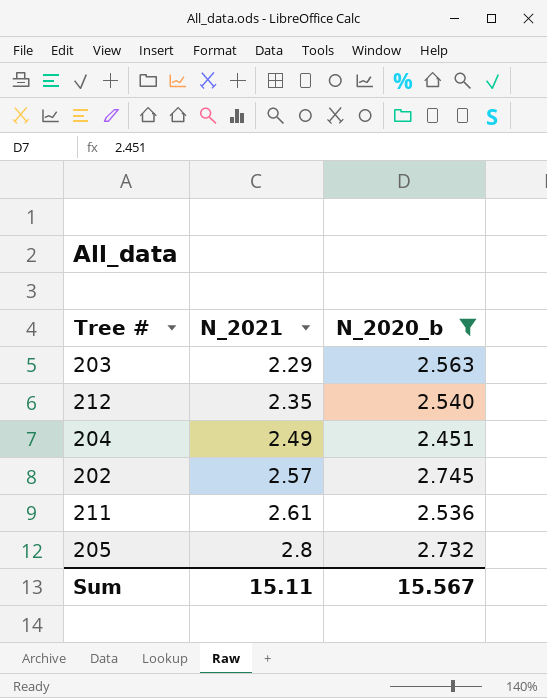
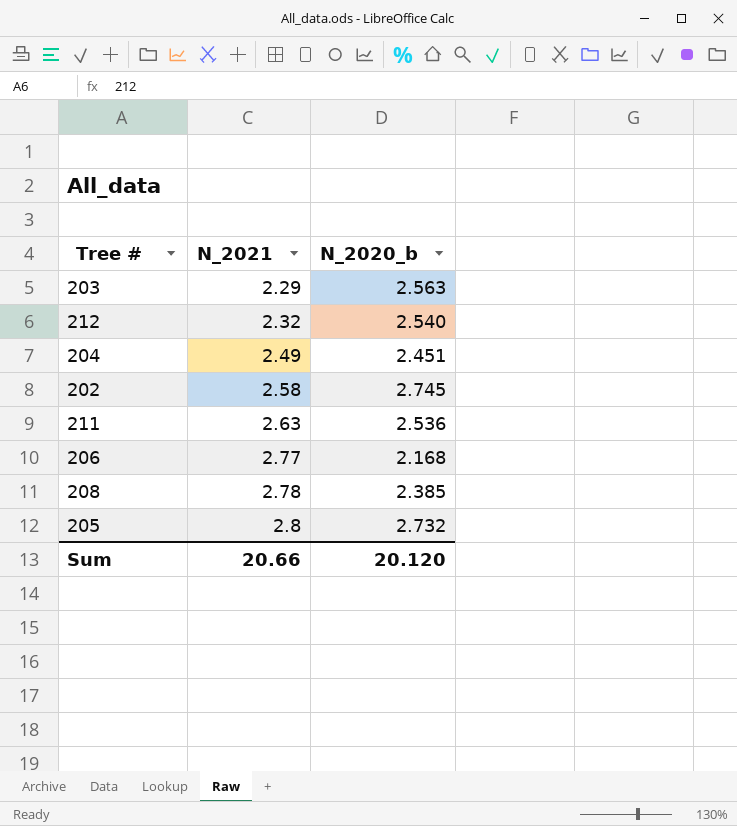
filter: N_2020_b >= 2.451 -> none
212 | N_2021: 2.35 -> 2.32
202 | N_2021: 2.57 -> 2.58
211 | N_2021: 2.61 -> 2.63
Sum | N_2021: 15.11 -> 20.66
Sum | N_2020_b: 15.567 -> 20.120

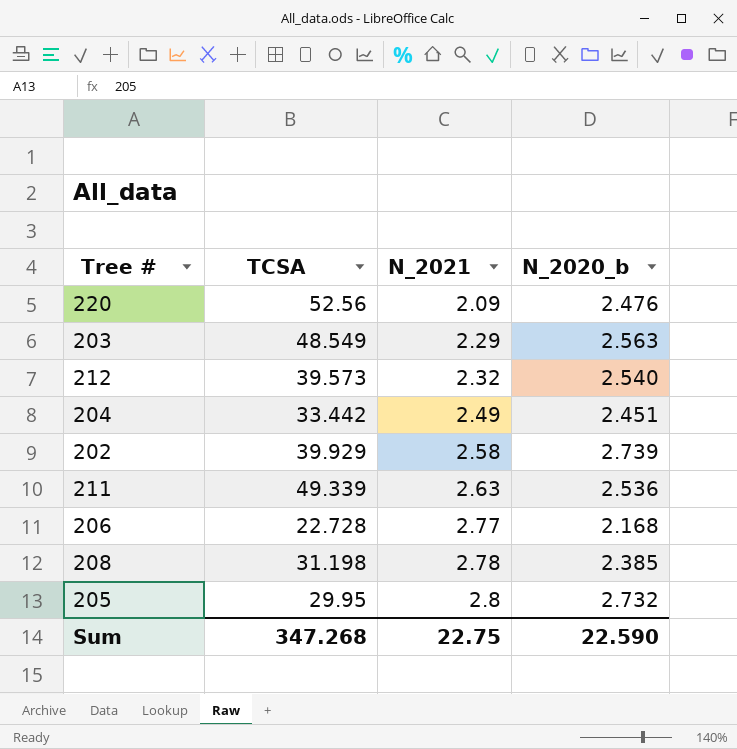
column TCSA | position: none -> 2
row 220: none -> 52.56 | 2.09 | 2.476
202 | N_2020_b: 2.745 -> 2.739
Sum | N_2021: 20.66 -> 22.75
Sum | N_2020_b: 20.120 -> 22.590

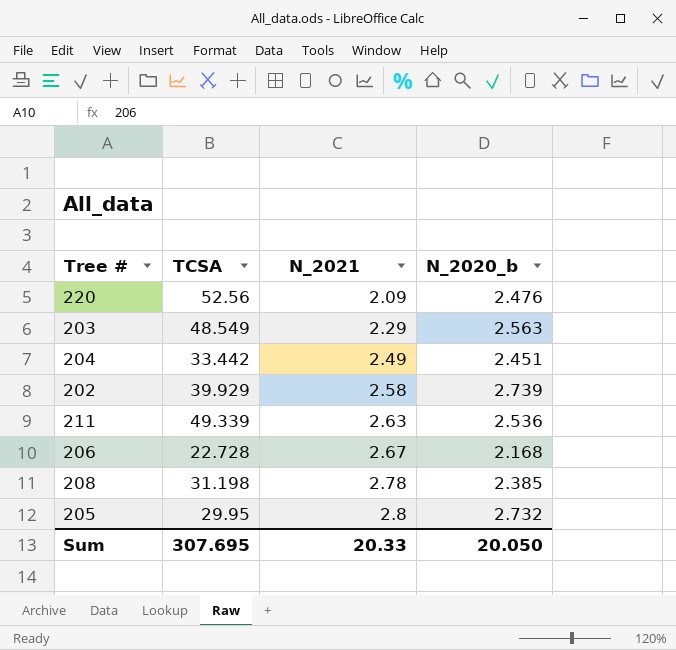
row 212: 39.573 | 2.32 | 2.540 -> none
206 | N_2021: 2.77 -> 2.67
Sum | TCSA: 347.268 -> 307.695
Sum | N_2021: 22.75 -> 20.33
Sum | N_2020_b: 22.590 -> 20.050

